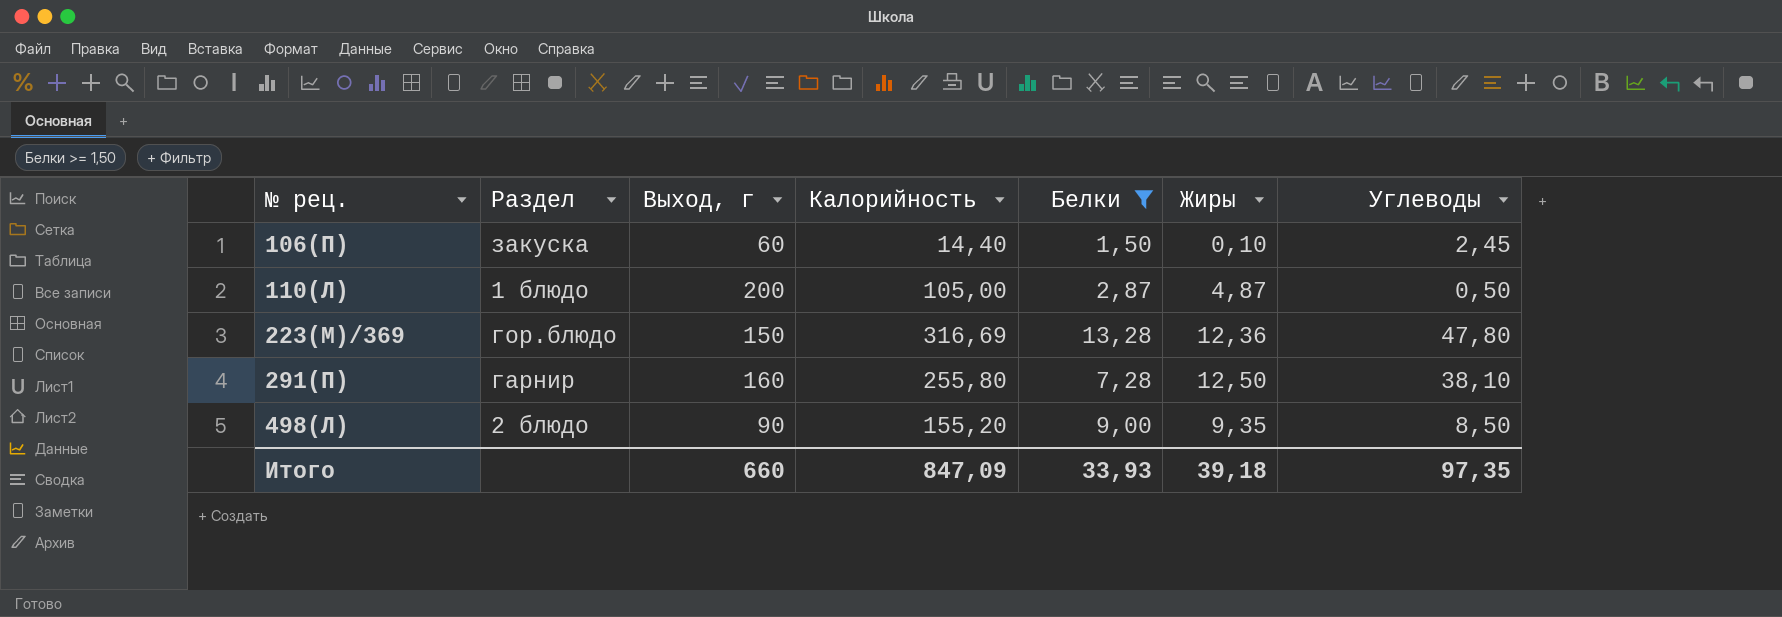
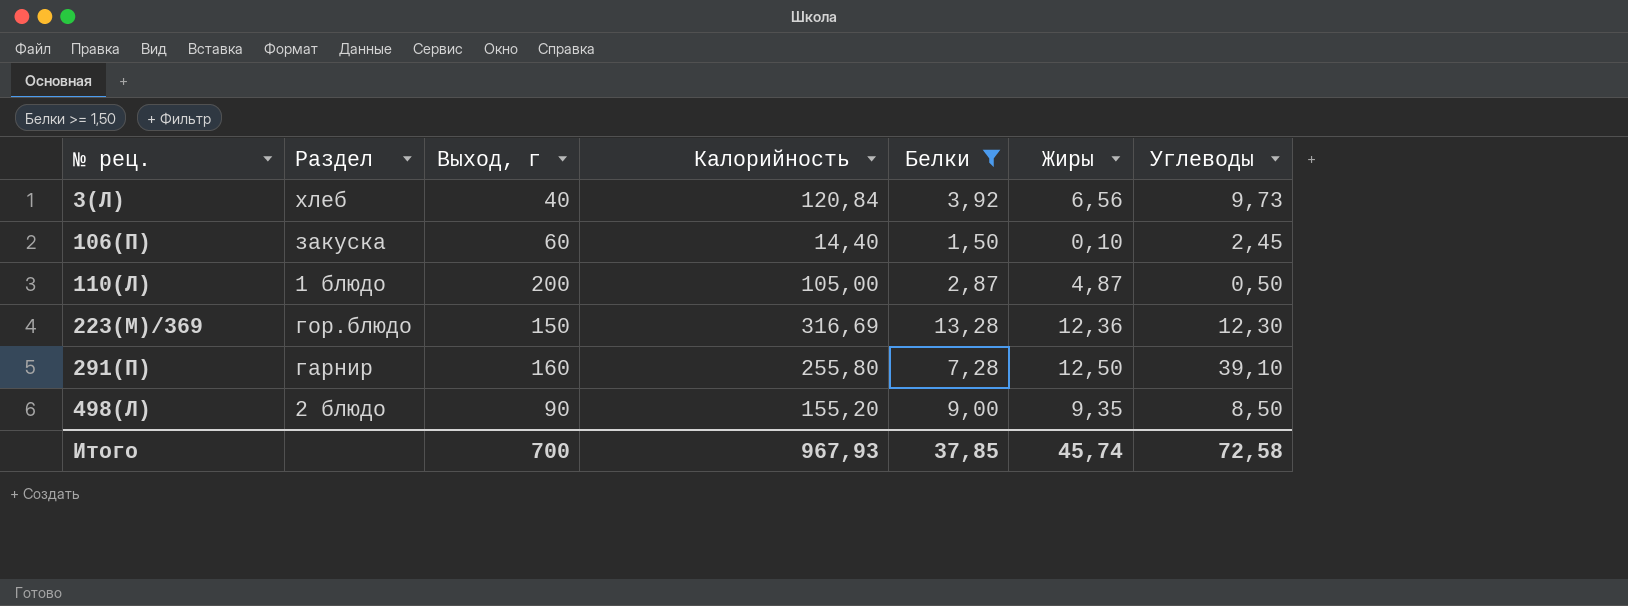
row 3(Л): none -> хлеб | 40 | 120,84 | 3,92 | 6,56 | 9,73
223(М)/369 | Углеводы: 47,80 -> 12,30
291(П) | Углеводы: 38,10 -> 39,10
Итого | Выход, г: 660 -> 700
Итого | Калорийность: 847,09 -> 967,93
Итого | Белки: 33,93 -> 37,85
Итого | Жиры: 39,18 -> 45,74
Итого | Углеводы: 97,35 -> 72,58

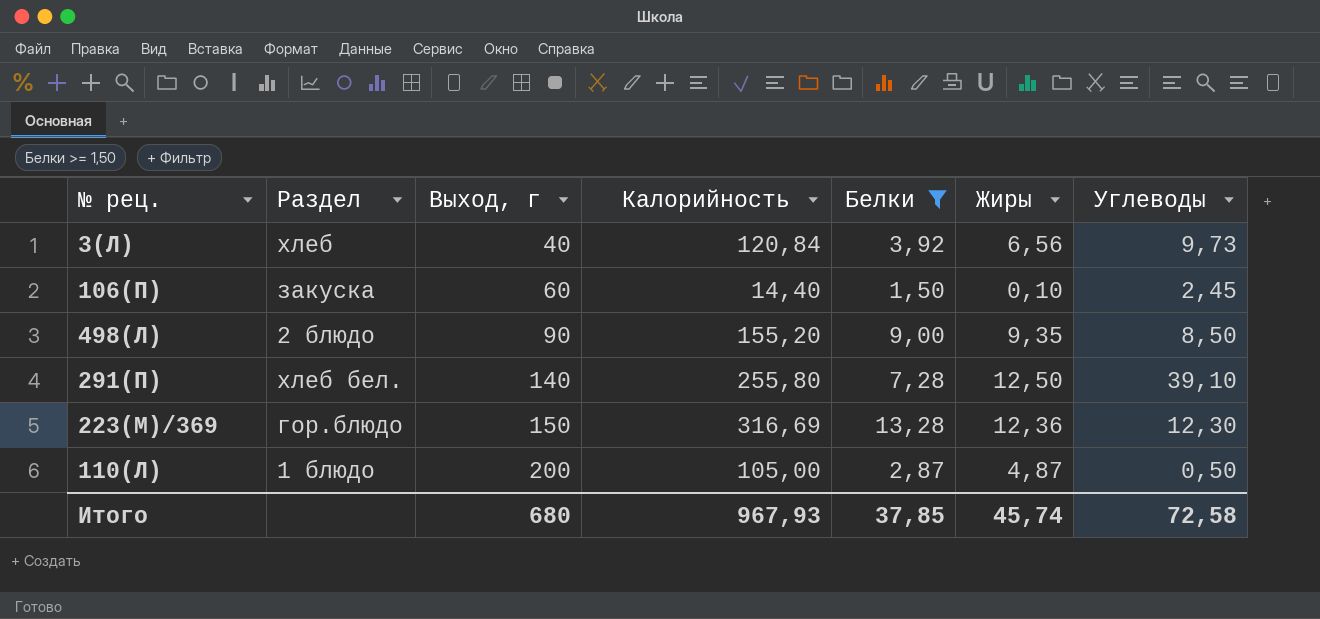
row order: № рец. ascending -> Выход, г ascending
291(П) | Раздел: гарнир -> хлеб бел.
291(П) | Выход, г: 160 -> 140
Итого | Выход, г: 700 -> 680

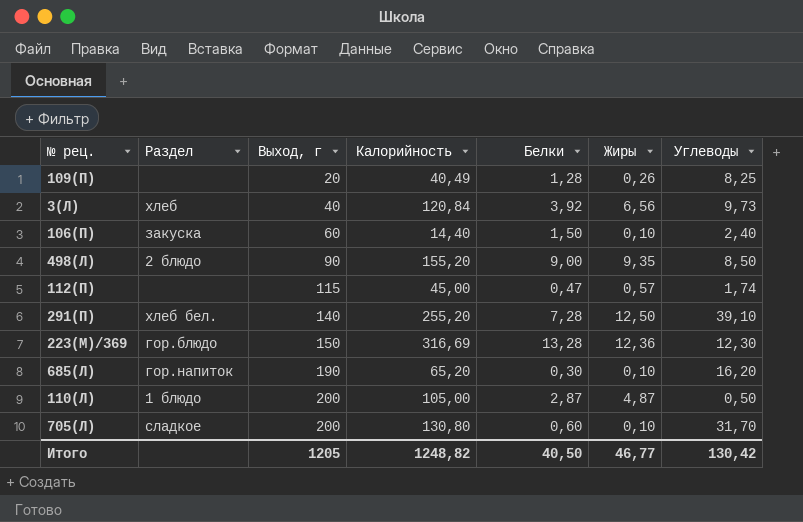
filter: Белки >= 1,50 -> none
106(П) | Углеводы: 2,45 -> 2,40
291(П) | Калорийность: 255,80 -> 255,20
Итого | Выход, г: 680 -> 1205
Итого | Калорийность: 967,93 -> 1248,82
Итого | Белки: 37,85 -> 40,50
Итого | Жиры: 45,74 -> 46,77
Итого | Углеводы: 72,58 -> 130,42

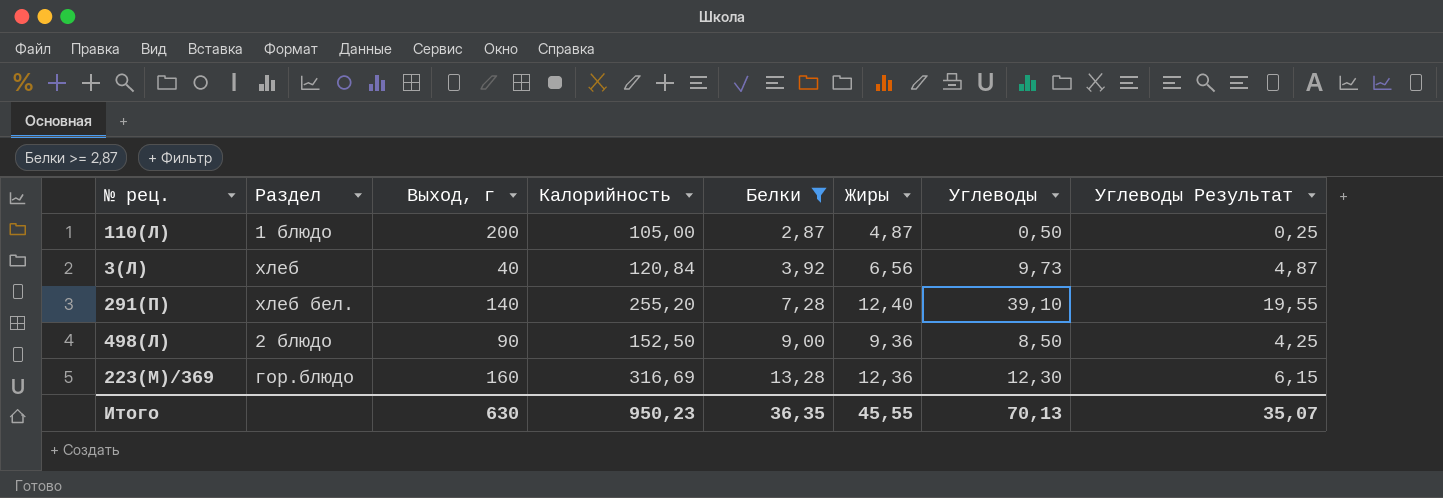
filter: none -> Белки >= 2,87
row order: Выход, г ascending -> Белки ascending
column Углеводы Результат | formula: none -> [Углеводы] * 0,5
291(П) | Жиры: 12,50 -> 12,40
498(Л) | Калорийность: 155,20 -> 152,50
498(Л) | Жиры: 9,35 -> 9,36
223(М)/369 | Выход, г: 150 -> 160
Итого | Выход, г: 1205 -> 630
Итого | Калорийность: 1248,82 -> 950,23
Итого | Белки: 40,50 -> 36,35
Итого | Жиры: 46,77 -> 45,55
Итого | Углеводы: 130,42 -> 70,13

